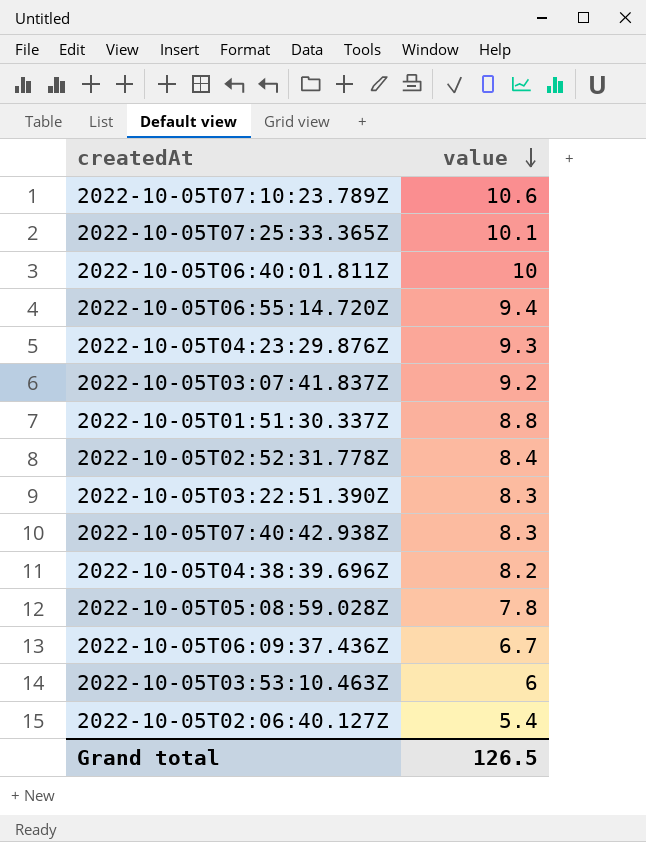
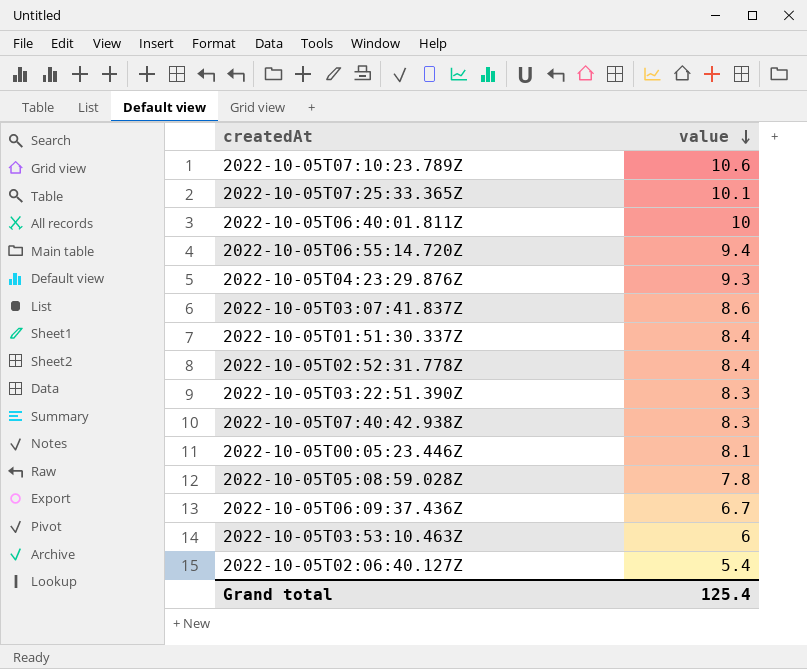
row 2022-10-05T04:38:39.696Z: 8.2 -> none
2022-10-05T03:07:41.837Z | value: 9.2 -> 8.6
2022-10-05T01:51:30.337Z | value: 8.8 -> 8.4
row 2022-10-05T00:05:23.446Z: none -> 8.1
Grand total | value: 126.5 -> 125.4

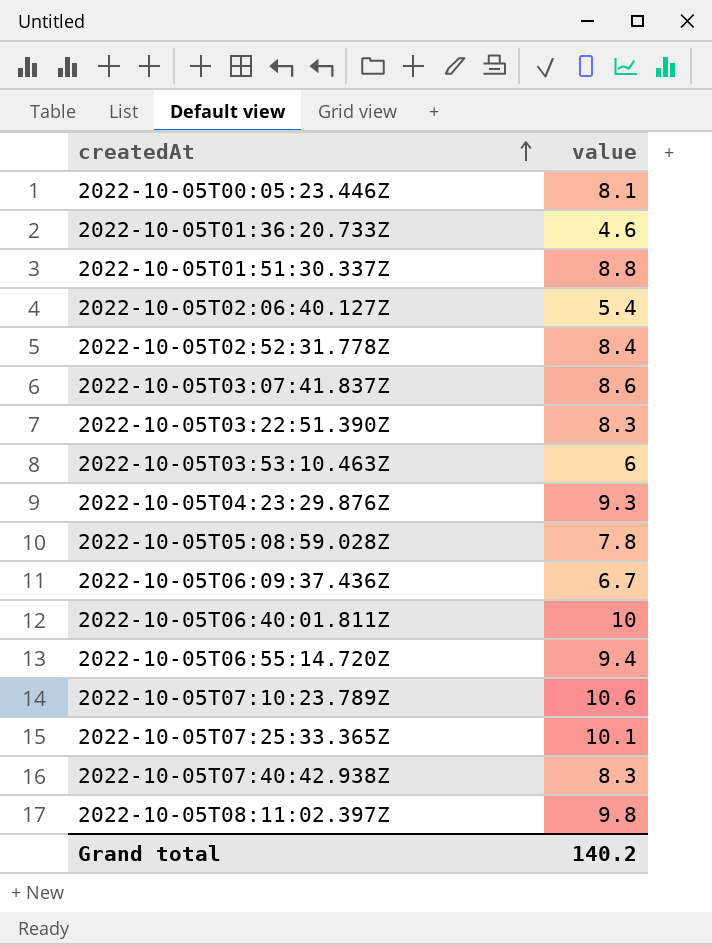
row order: value descending -> createdAt ascending
row 2022-10-05T01:36:20.733Z: none -> 4.6
2022-10-05T01:51:30.337Z | value: 8.4 -> 8.8
row 2022-10-05T08:11:02.397Z: none -> 9.8
Grand total | value: 125.4 -> 140.2

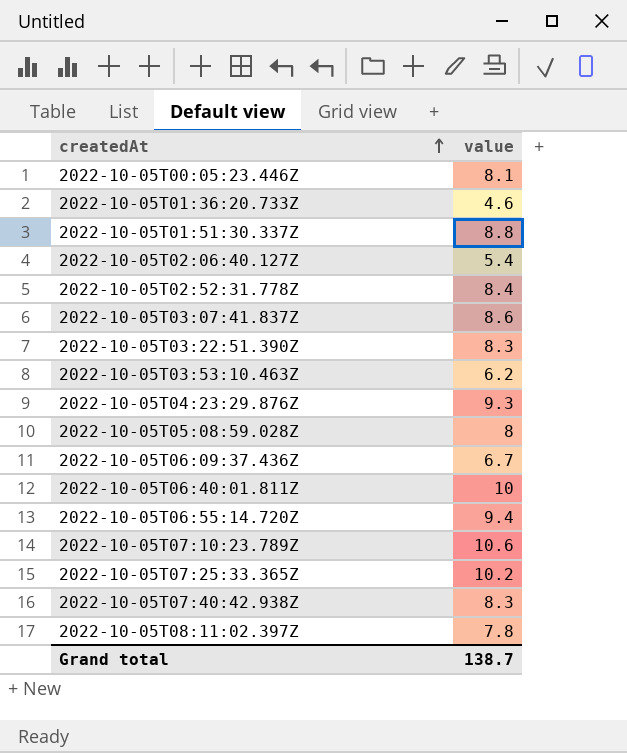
2022-10-05T03:53:10.463Z | value: 6 -> 6.2
2022-10-05T05:08:59.028Z | value: 7.8 -> 8
2022-10-05T07:25:33.365Z | value: 10.1 -> 10.2
2022-10-05T08:11:02.397Z | value: 9.8 -> 7.8
Grand total | value: 140.2 -> 138.7

